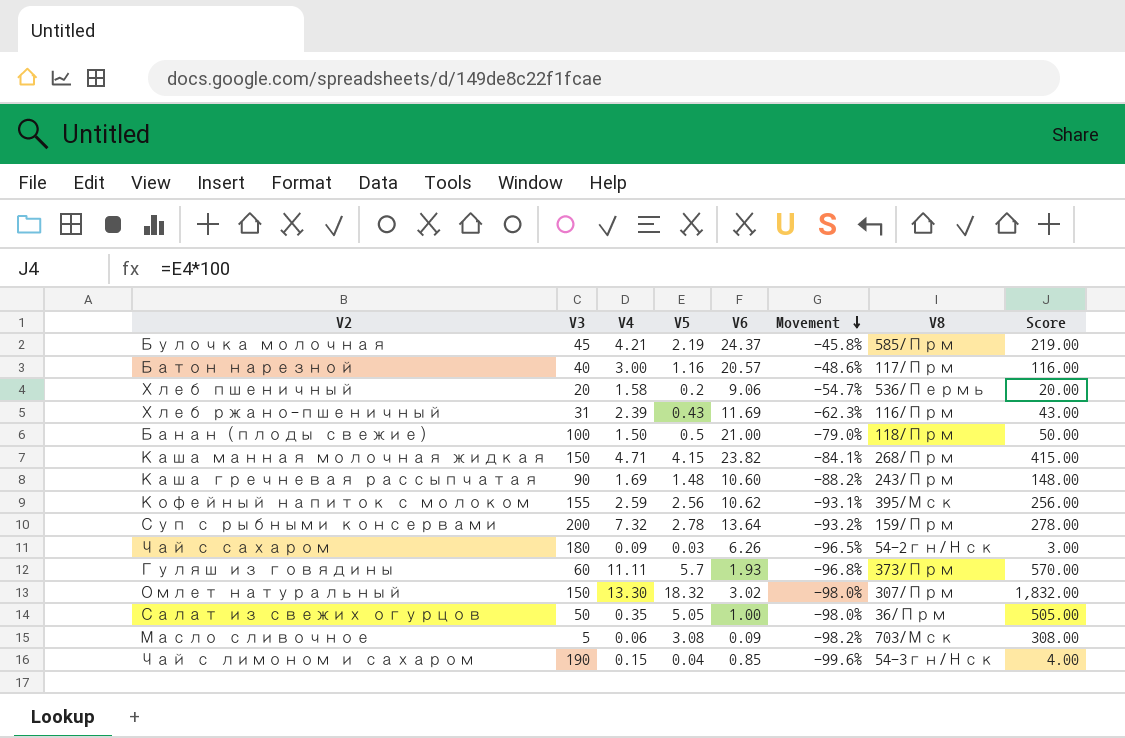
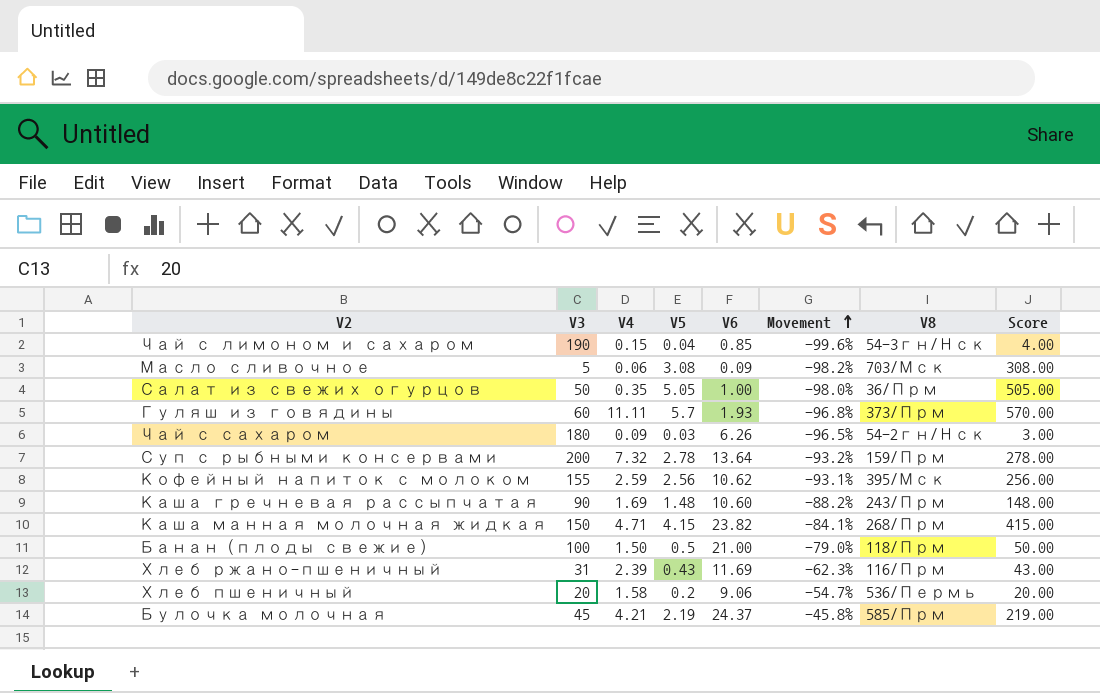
row order: Movement descending -> Movement ascending
row Батон нарезной: 40 | 3.00 | 1.16 | 20.57 | -48.6% | 117/Прм | 116.00 -> none
row Омлет натуральный: 150 | 13.30 | 18.32 | 3.02 | -98.0% | 307/Прм | 1,832.00 -> none

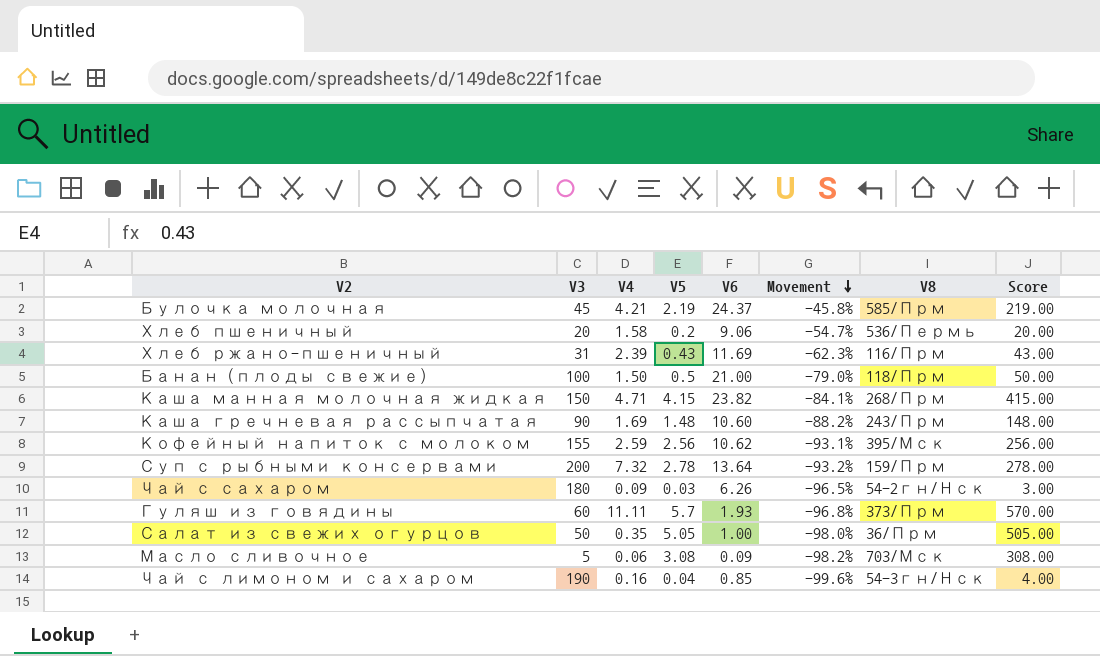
row order: Movement ascending -> Movement descending
Чай с лимоном и сахаром | V4: 0.15 -> 0.16

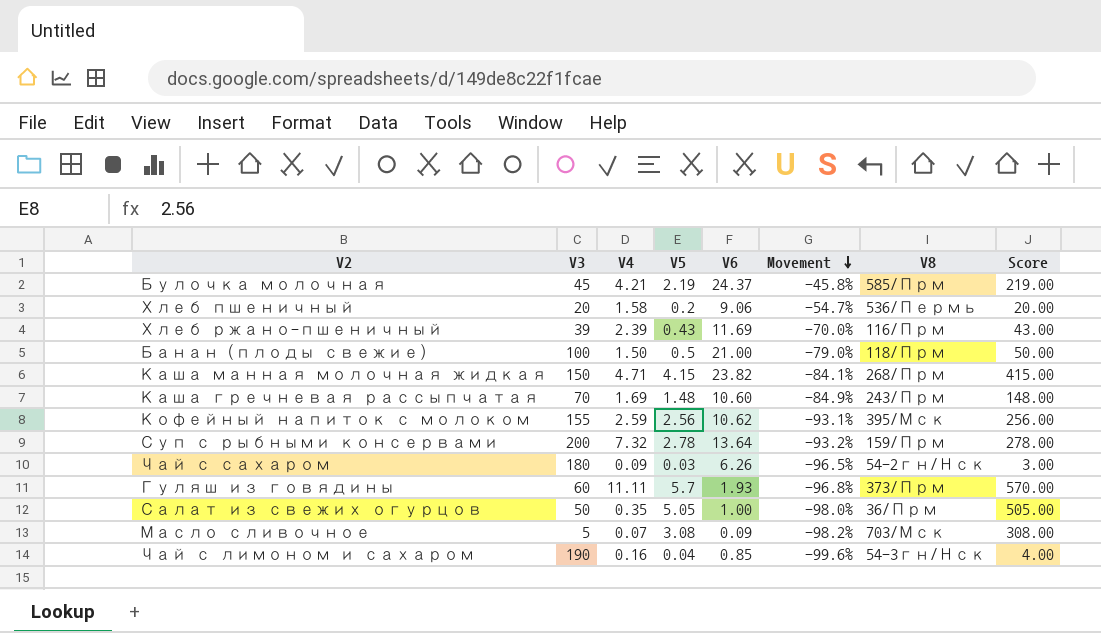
Хлеб ржано-пшеничный | V3: 31 -> 39
Хлеб ржано-пшеничный | Movement: -62.3% -> -70.0%
Каша гречневая рассыпчатая | V3: 90 -> 70
Каша гречневая рассыпчатая | Movement: -88.2% -> -84.9%
Масло сливочное | V4: 0.06 -> 0.07

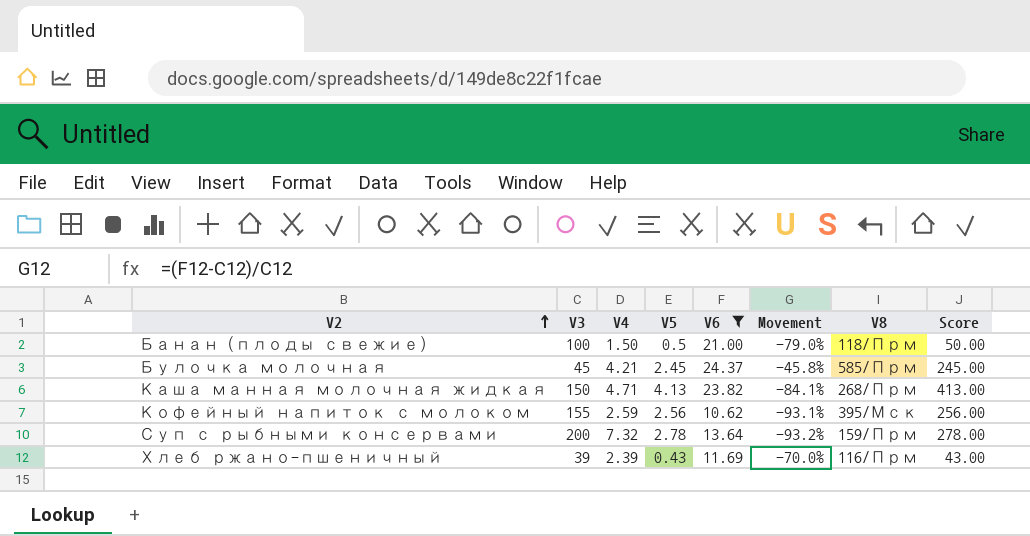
filter: none -> V6 >= 10.62
row order: Movement descending -> V2 ascending
Булочка молочная | V5: 2.19 -> 2.45
Булочка молочная | Score: 219.00 -> 245.00
Каша манная молочная жидкая | V5: 4.15 -> 4.13
Каша манная молочная жидкая | Score: 415.00 -> 413.00

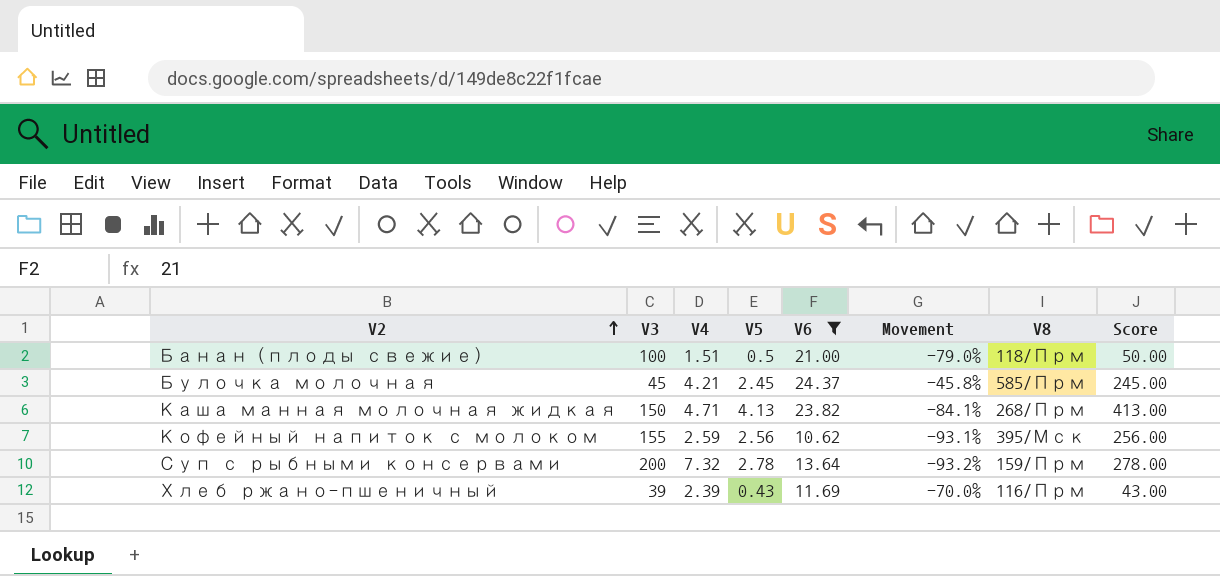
Банан (плоды свежие) | V4: 1.50 -> 1.51

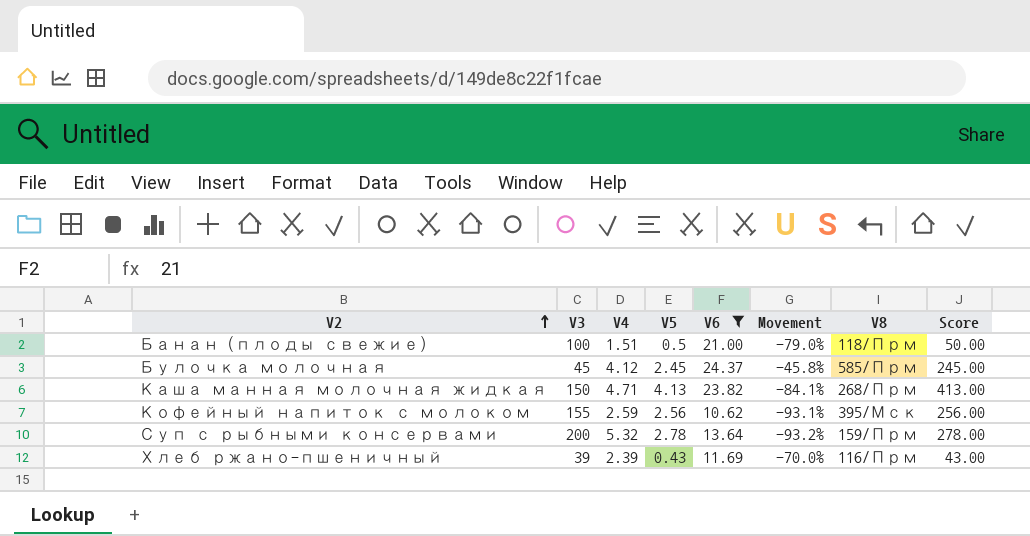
Булочка молочная | V4: 4.21 -> 4.12
Суп с рыбными консервами | V4: 7.32 -> 5.32

